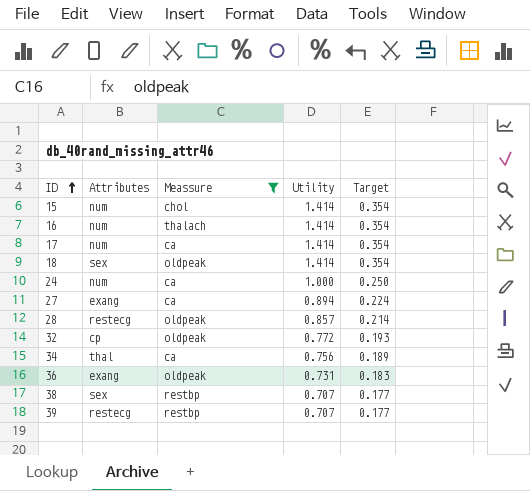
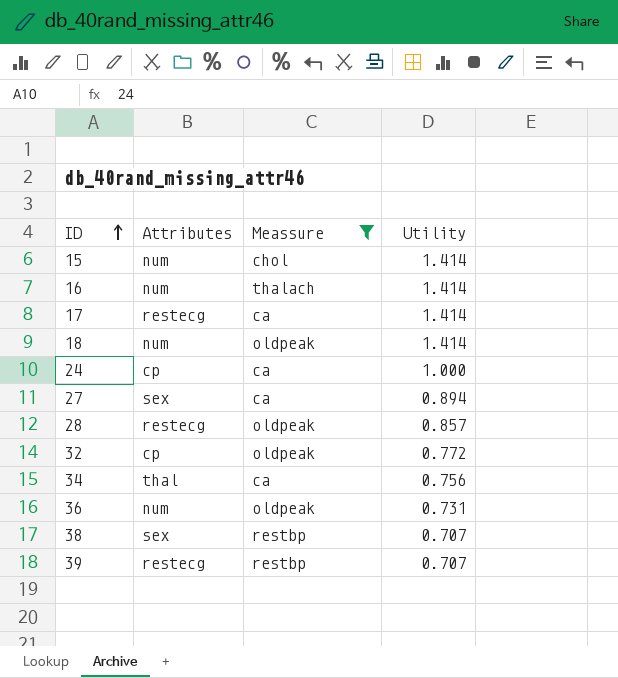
column Target | formula: [Utility] * 0.25 -> none
17 | Attributes: num -> restecg
18 | Attributes: sex -> num
24 | Attributes: num -> cp
27 | Attributes: exang -> sex
36 | Attributes: exang -> num

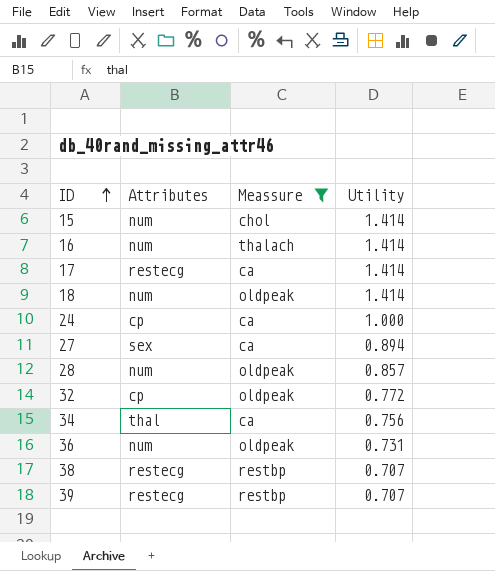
28 | Attributes: restecg -> num
38 | Attributes: sex -> restecg

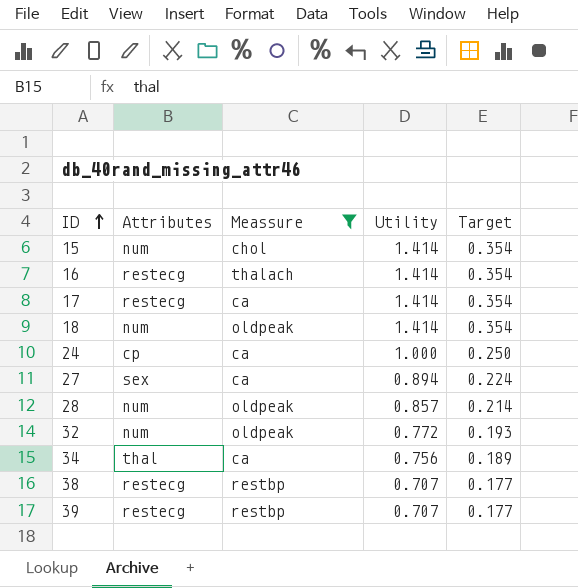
column Target | formula: none -> [Utility] * 0.25
row 36: num | oldpeak | 0.731 -> none
16 | Attributes: num -> restecg
32 | Attributes: cp -> num

